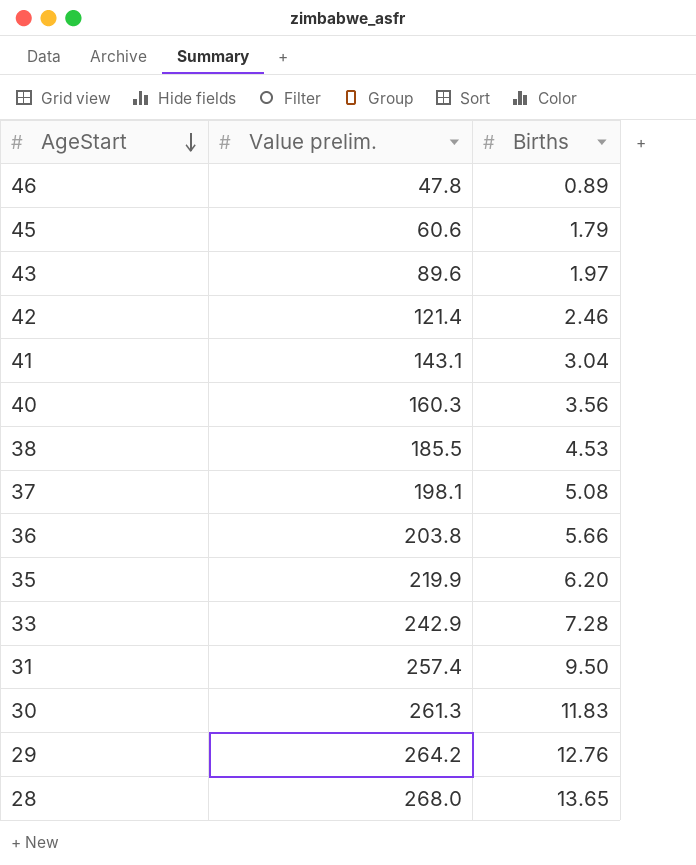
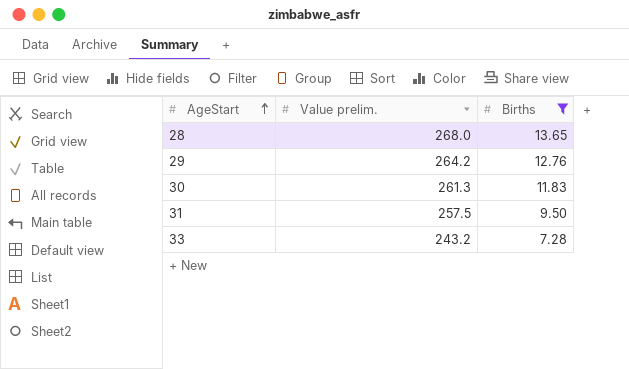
filter: none -> Births >= 7.28
row order: AgeStart descending -> AgeStart ascending
31 | Value prelim.: 257.4 -> 257.5
33 | Value prelim.: 242.9 -> 243.2

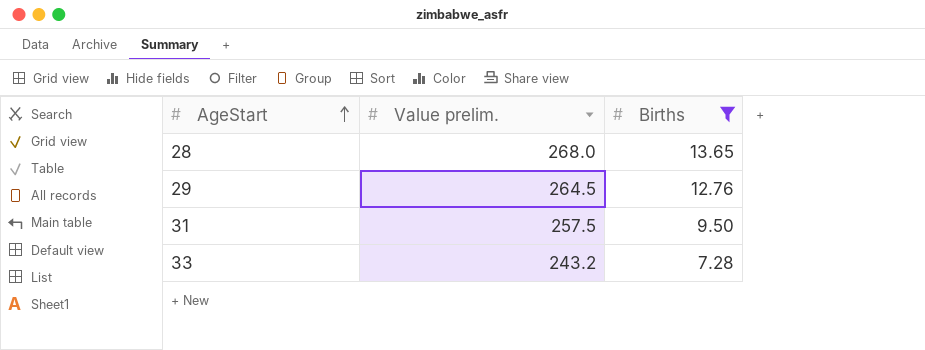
row 30: 261.3 | 11.83 -> none
29 | Value prelim.: 264.2 -> 264.5

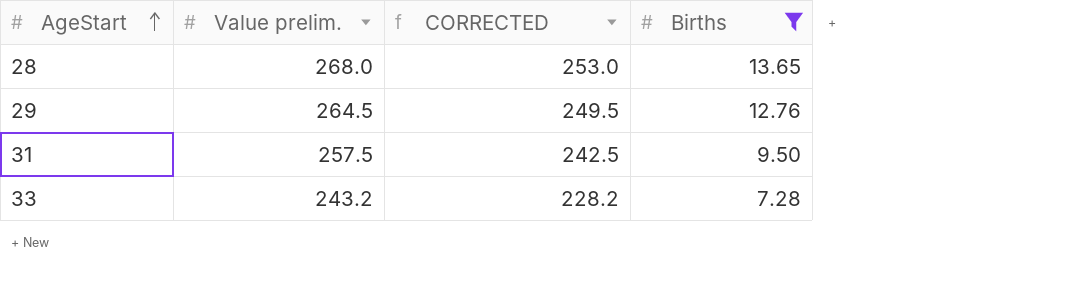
column CORRECTED | formula: none -> [Value prelim.] - 15

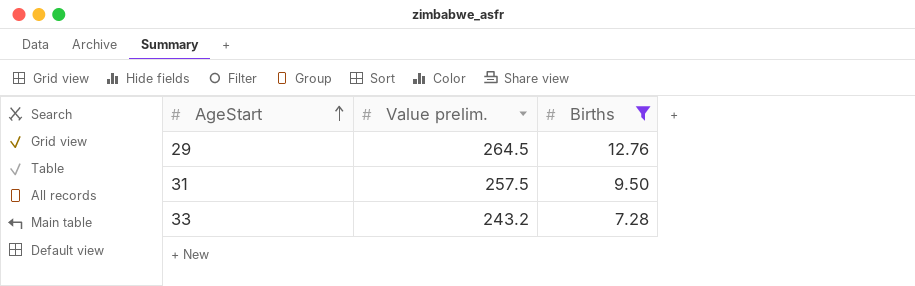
column CORRECTED | formula: [Value prelim.] - 15 -> none
row 28: 268.0 | 253.0 | 13.65 -> none

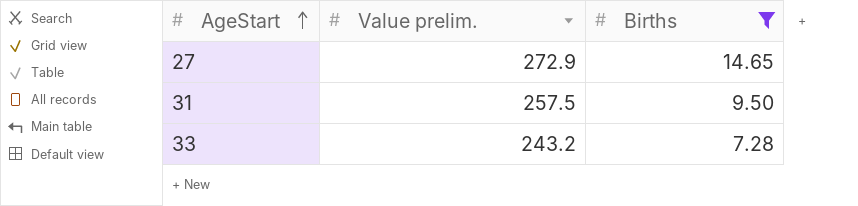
row 29: 264.5 | 12.76 -> none
row 27: none -> 272.9 | 14.65

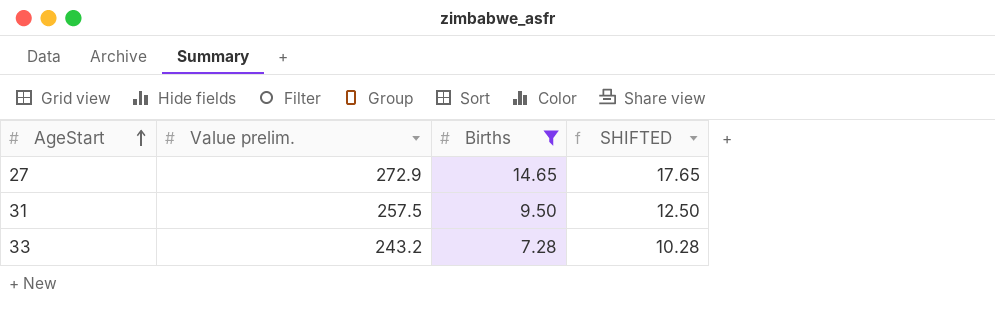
column SHIFTED | formula: none -> [Births] + 3

